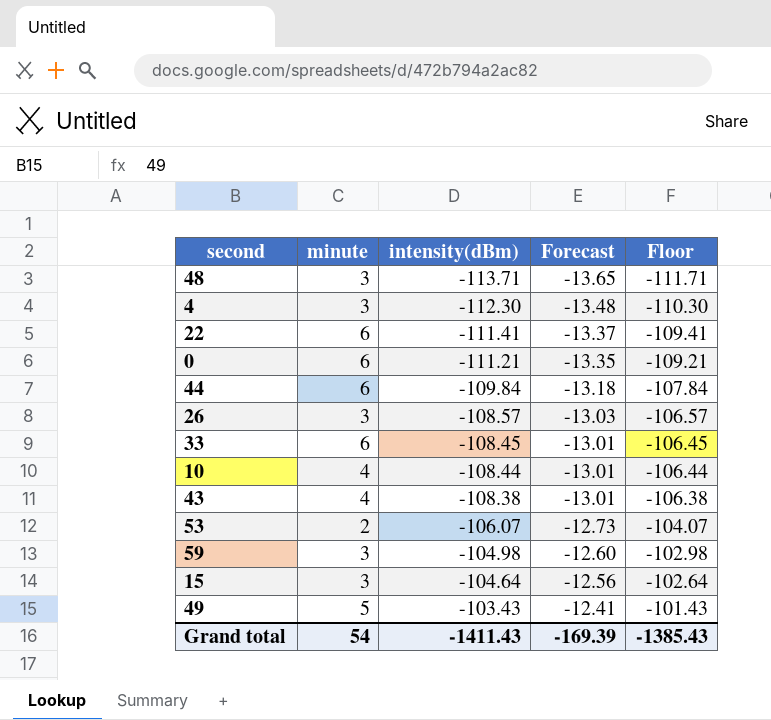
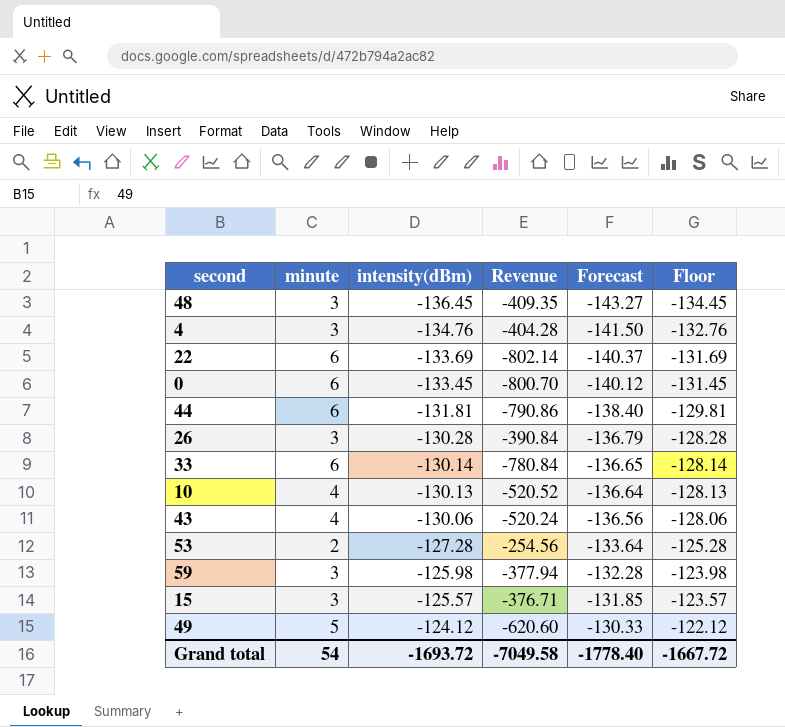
column Revenue | formula: none -> [minute] * [intensity(dBm)]
column Forecast | formula: [intensity(dBm)] * 0.12 -> [intensity(dBm)] * 1.05
48 | intensity(dBm): -113.71 -> -136.45
48 | Floor: -111.71 -> -134.45
4 | intensity(dBm): -112.30 -> -134.76
4 | Floor: -110.30 -> -132.76
22 | intensity(dBm): -111.41 -> -133.69
22 | Floor: -109.41 -> -131.69
0 | intensity(dBm): -111.21 -> -133.45
0 | Floor: -109.21 -> -131.45
44 | intensity(dBm): -109.84 -> -131.81
44 | Floor: -107.84 -> -129.81
26 | intensity(dBm): -108.57 -> -130.28
26 | Floor: -106.57 -> -128.28
33 | intensity(dBm): -108.45 -> -130.14
33 | Floor: -106.45 -> -128.14
10 | intensity(dBm): -108.44 -> -130.13
10 | Floor: -106.44 -> -128.13
43 | intensity(dBm): -108.38 -> -130.06
43 | Floor: -106.38 -> -128.06
53 | intensity(dBm): -106.07 -> -127.28
53 | Floor: -104.07 -> -125.28
59 | intensity(dBm): -104.98 -> -125.98
59 | Floor: -102.98 -> -123.98
15 | intensity(dBm): -104.64 -> -125.57
15 | Floor: -102.64 -> -123.57
49 | intensity(dBm): -103.43 -> -124.12
49 | Floor: -101.43 -> -122.12
Grand total | intensity(dBm): -1411.43 -> -1693.72
Grand total | Forecast: -169.39 -> -1778.40
Grand total | Floor: -1385.43 -> -1667.72

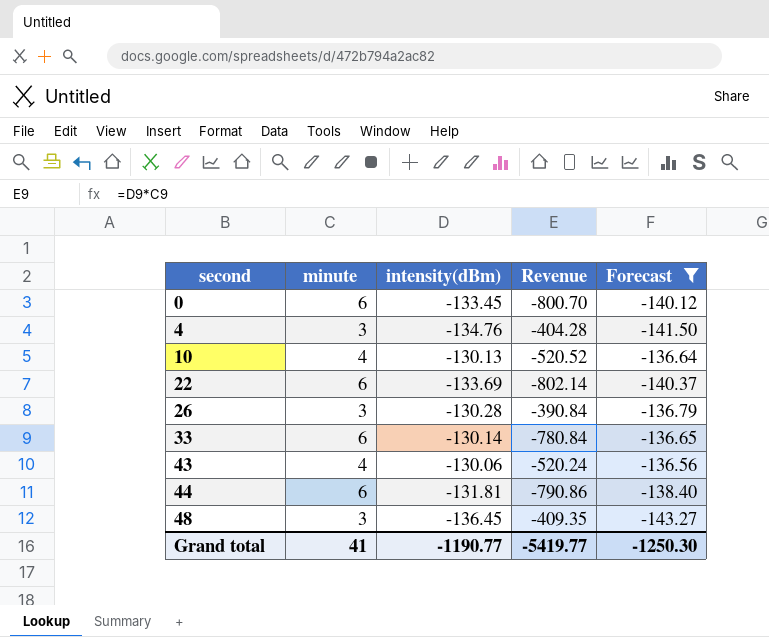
filter: none -> Forecast <= -136.56
row order: intensity(dBm) ascending -> second ascending
column Floor | formula: [intensity(dBm)] + 2 -> none
Grand total | minute: 54 -> 41
Grand total | intensity(dBm): -1693.72 -> -1190.77
Grand total | Revenue: -7049.58 -> -5419.77
Grand total | Forecast: -1778.40 -> -1250.30

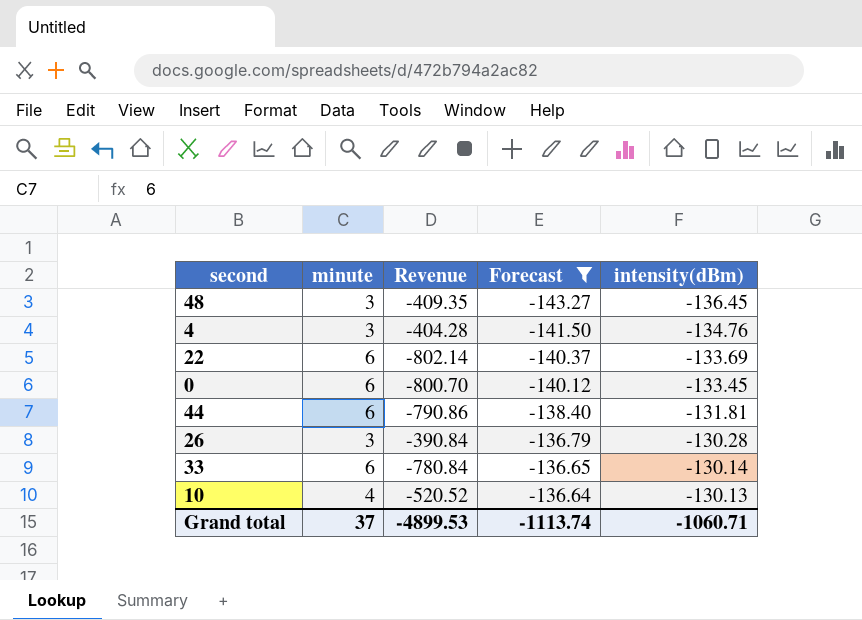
row order: second ascending -> Forecast ascending
column intensity(dBm) | position: 3 -> 5
row 43: 4 | -130.06 | -520.24 | -136.56 -> none
Grand total | minute: 41 -> 37
Grand total | Revenue: -5419.77 -> -4899.53
Grand total | Forecast: -1250.30 -> -1113.74
Grand total | intensity(dBm): -1190.77 -> -1060.71

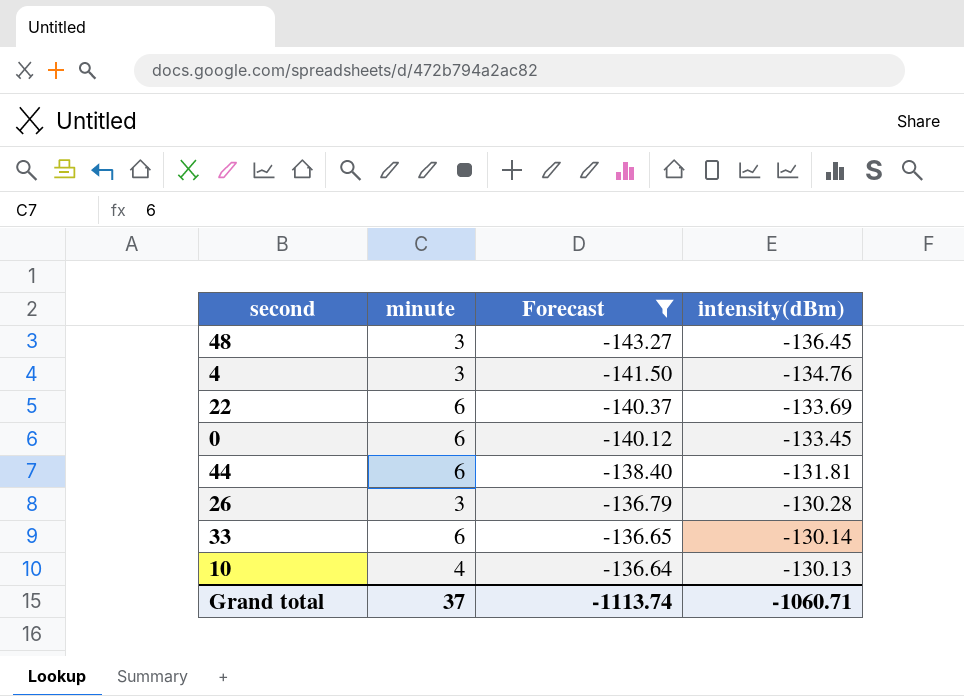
column Revenue | formula: [minute] * [intensity(dBm)] -> none

